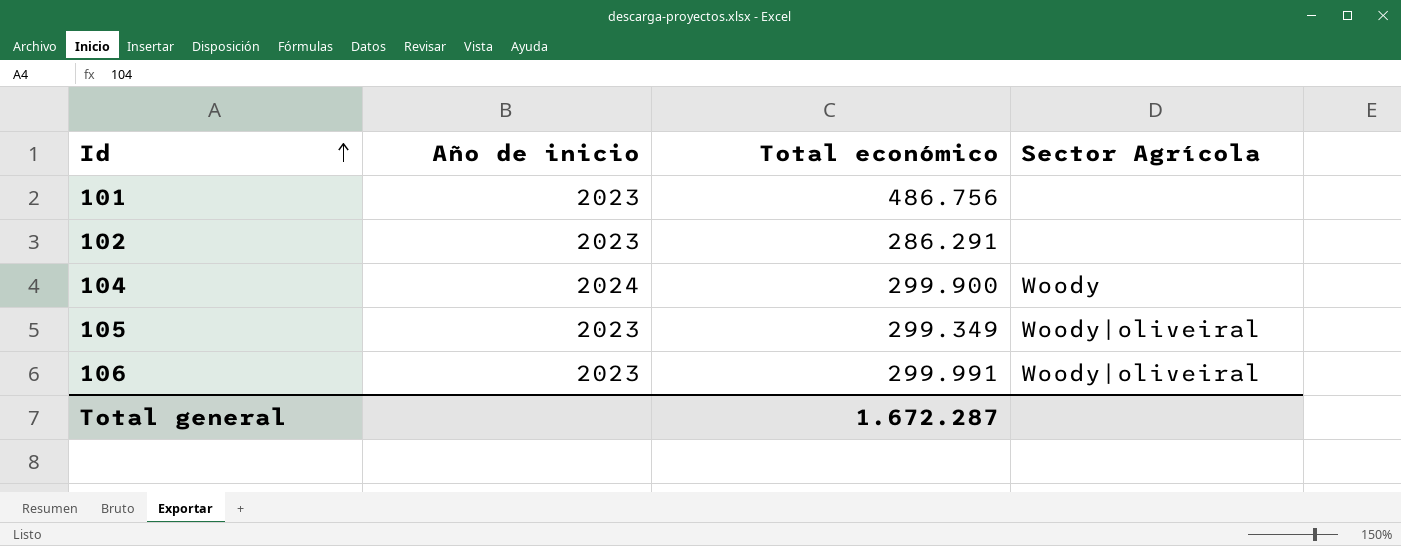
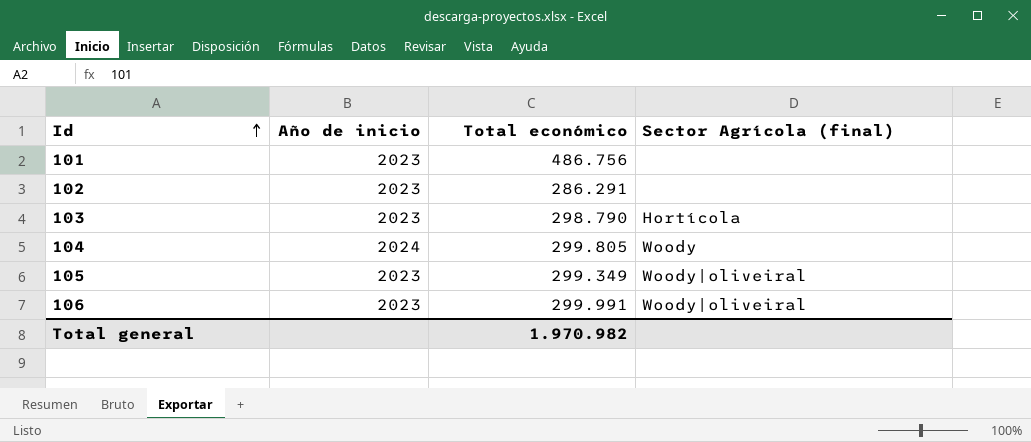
column name: Sector Agrícola -> Sector Agrícola (final)
row 103: none -> 2023 | 298.790 | Hortícola
104 | Total económico: 299.900 -> 299.805
Total general | Total económico: 1.672.287 -> 1.970.982

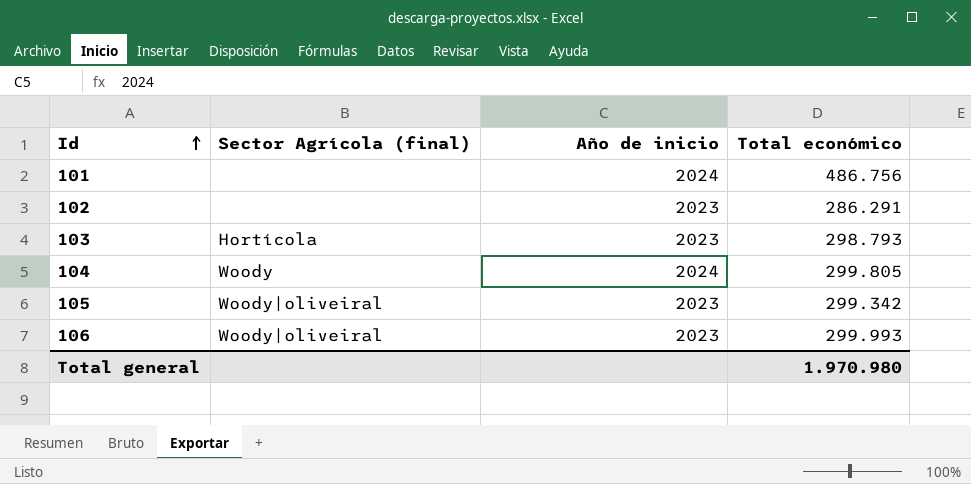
column Sector Agrícola (final) | position: 4 -> 2
101 | Año de inicio: 2023 -> 2024
103 | Total económico: 298.790 -> 298.793
105 | Total económico: 299.349 -> 299.342
106 | Total económico: 299.991 -> 299.993
Total general | Total económico: 1.970.982 -> 1.970.980

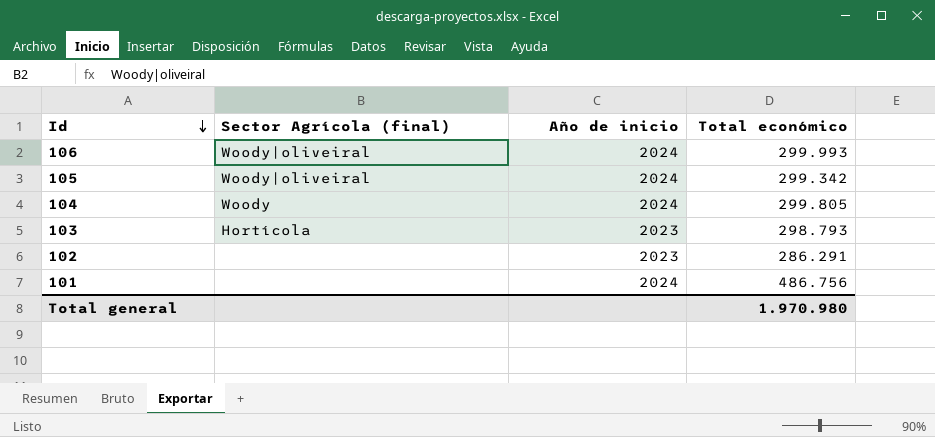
row order: Id ascending -> Id descending
106 | Año de inicio: 2023 -> 2024
105 | Año de inicio: 2023 -> 2024

